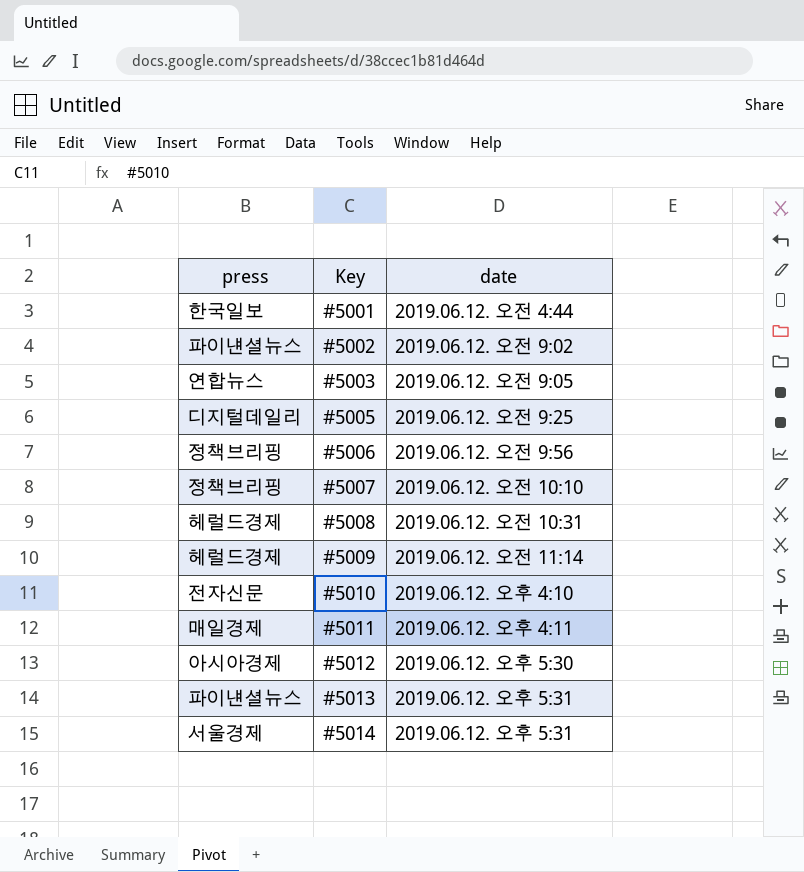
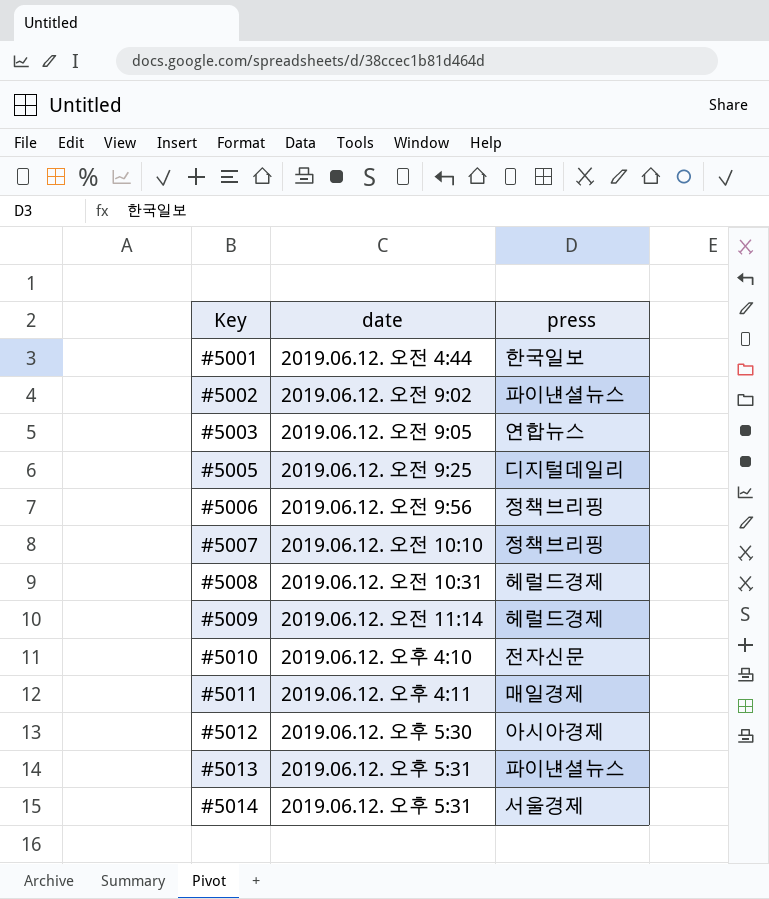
column press | position: 1 -> 3

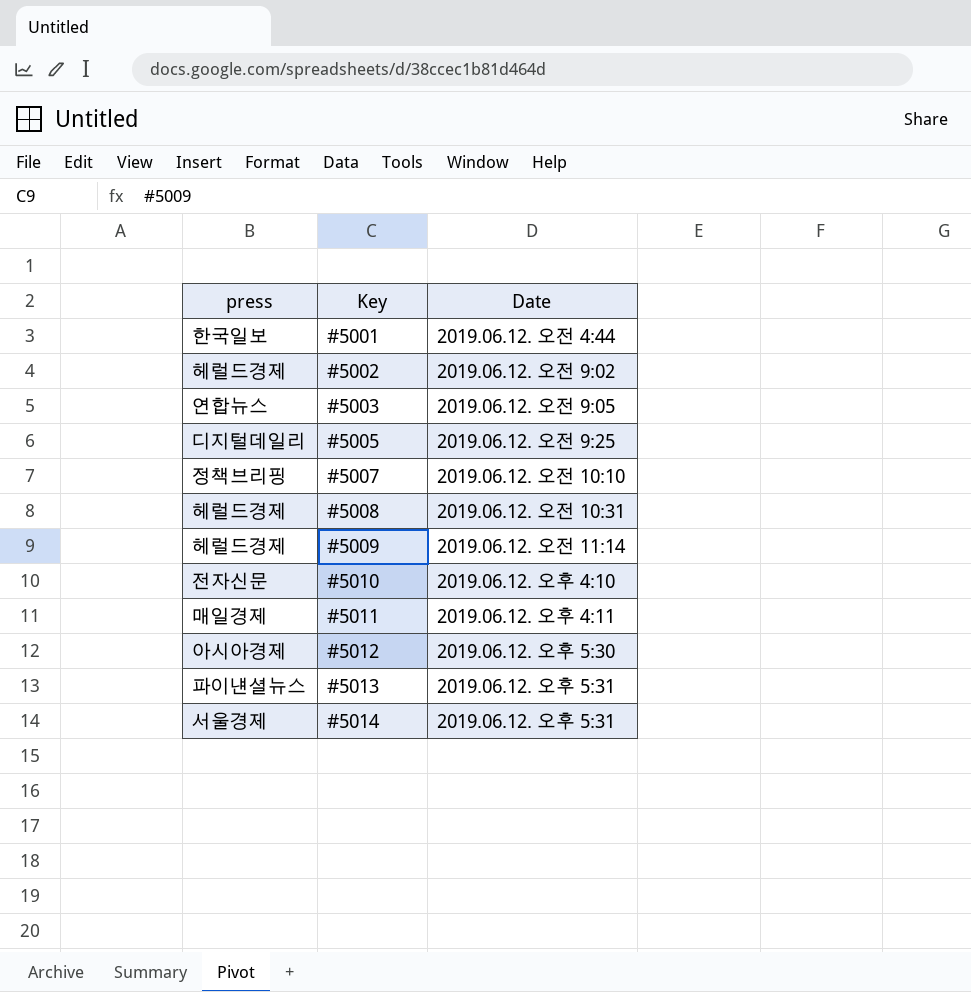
column press | position: 3 -> 1
column name: date -> Date
row #5006: 2019.06.12. 오전 9:56 | 정책브리핑 -> none
#5002 | press: 파이낸셜뉴스 -> 헤럴드경제

